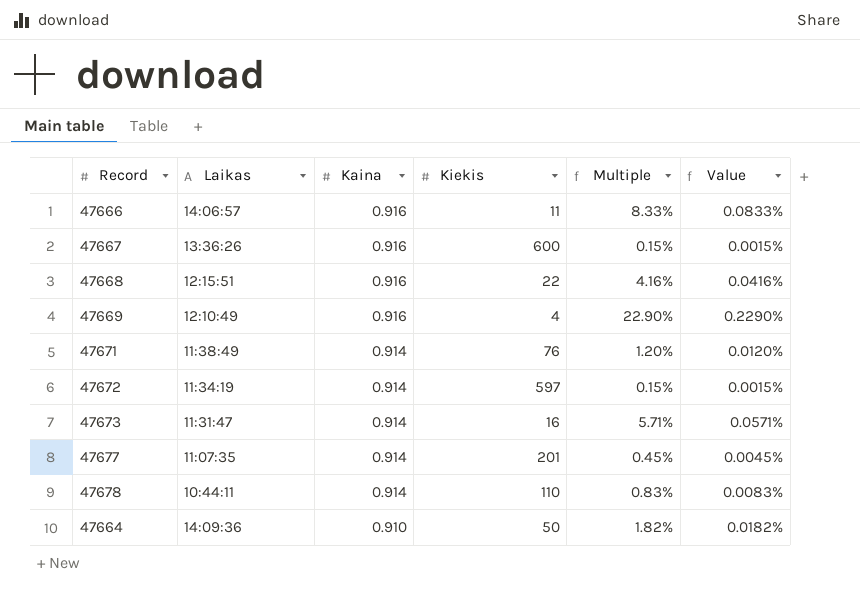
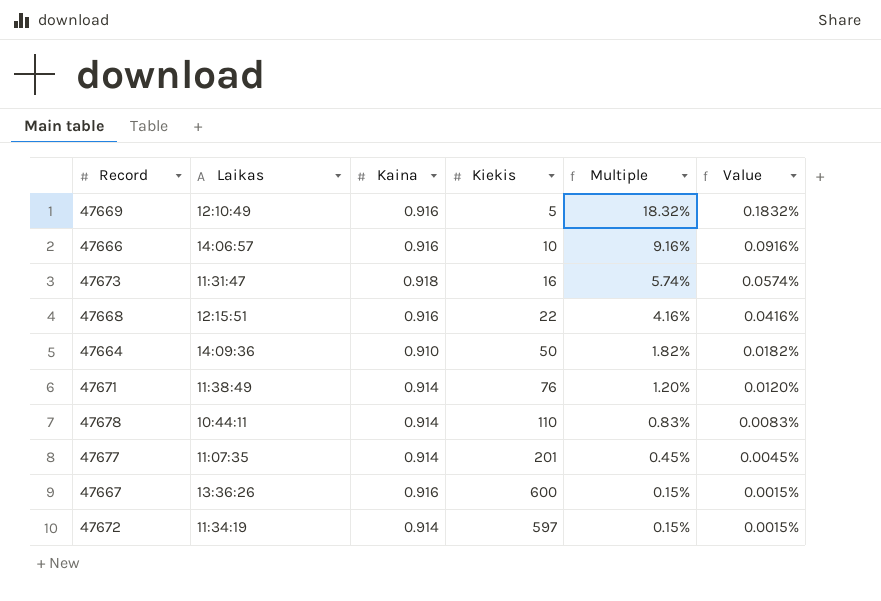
row order: Kaina descending -> Multiple descending
47669 | Kiekis: 4 -> 5
47669 | Multiple: 22.90% -> 18.32%
47669 | Value: 0.2290% -> 0.1832%
47666 | Kiekis: 11 -> 10
47666 | Multiple: 8.33% -> 9.16%
47666 | Value: 0.0833% -> 0.0916%
47673 | Kaina: 0.914 -> 0.918
47673 | Multiple: 5.71% -> 5.74%
47673 | Value: 0.0571% -> 0.0574%

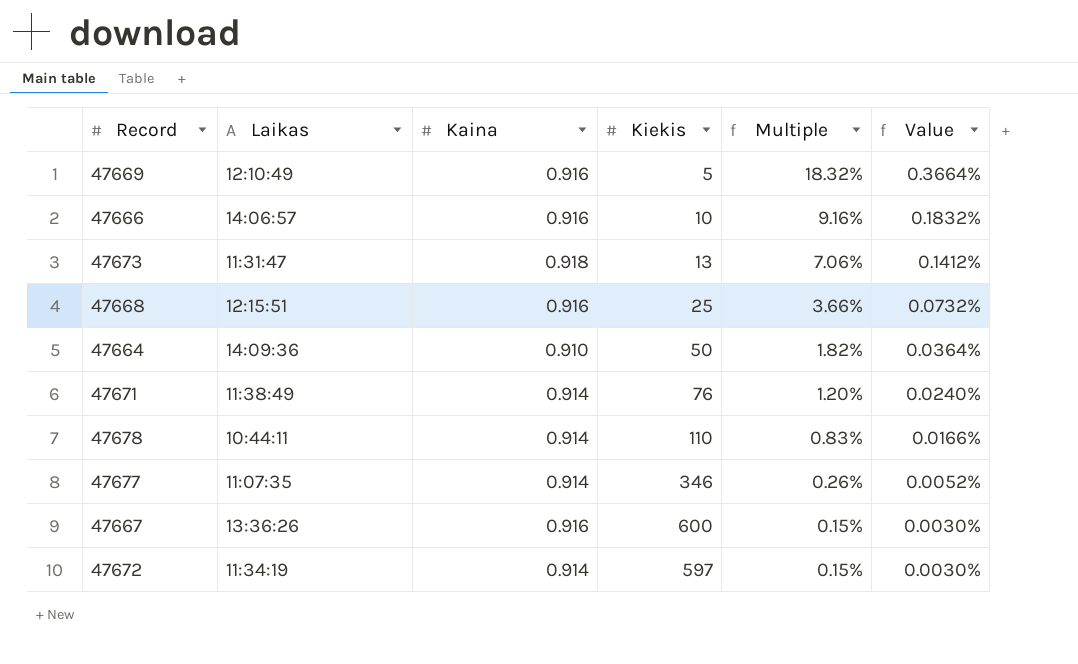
column Value | formula: [Multiple] * 0.01 -> [Multiple] * 0.02
47673 | Kiekis: 16 -> 13
47673 | Multiple: 5.74% -> 7.06%
47668 | Kiekis: 22 -> 25
47668 | Multiple: 4.16% -> 3.66%
47677 | Kiekis: 201 -> 346
47677 | Multiple: 0.45% -> 0.26%

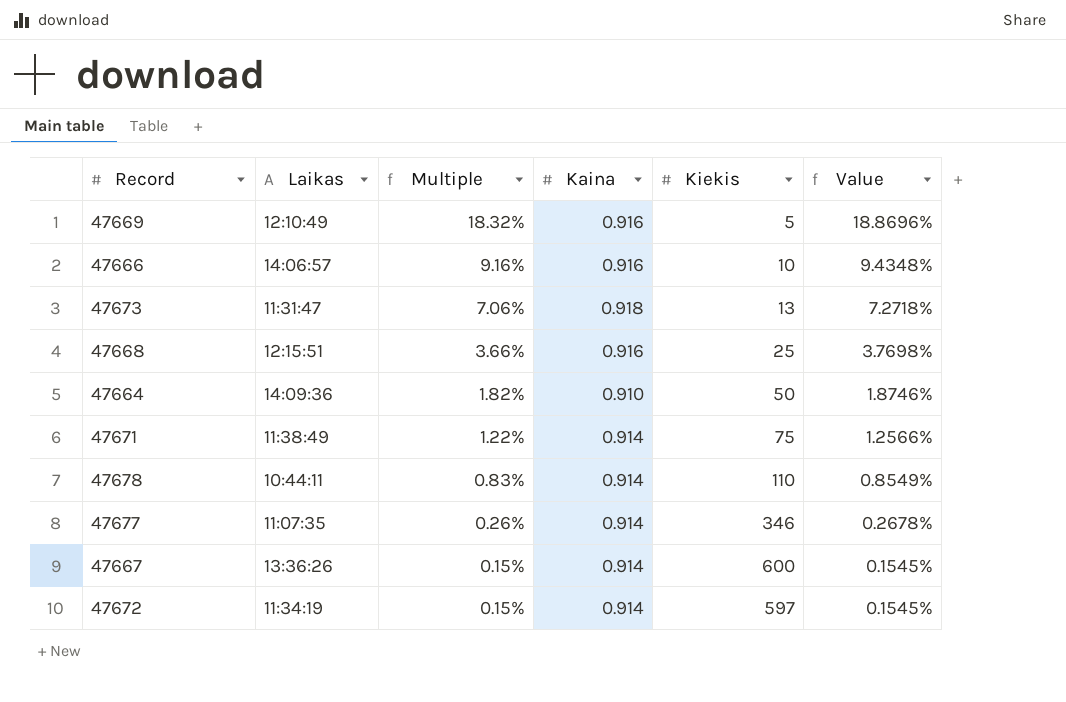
column Multiple | position: 5 -> 3
column Value | formula: [Multiple] * 0.02 -> [Multiple] * 1.03
47671 | Multiple: 1.20% -> 1.22%
47671 | Kiekis: 76 -> 75
47667 | Kaina: 0.916 -> 0.914

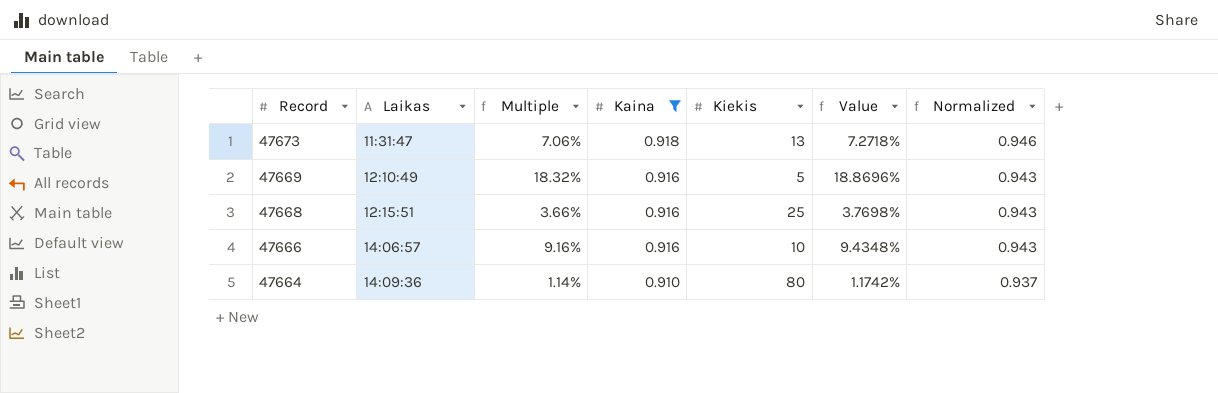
filter: none -> Kaina != 0.914
row order: Multiple descending -> Record descending
column Normalized | formula: none -> [Kaina] * 1.03
47664 | Multiple: 1.82% -> 1.14%
47664 | Kiekis: 50 -> 80
47664 | Value: 1.8746% -> 1.1742%

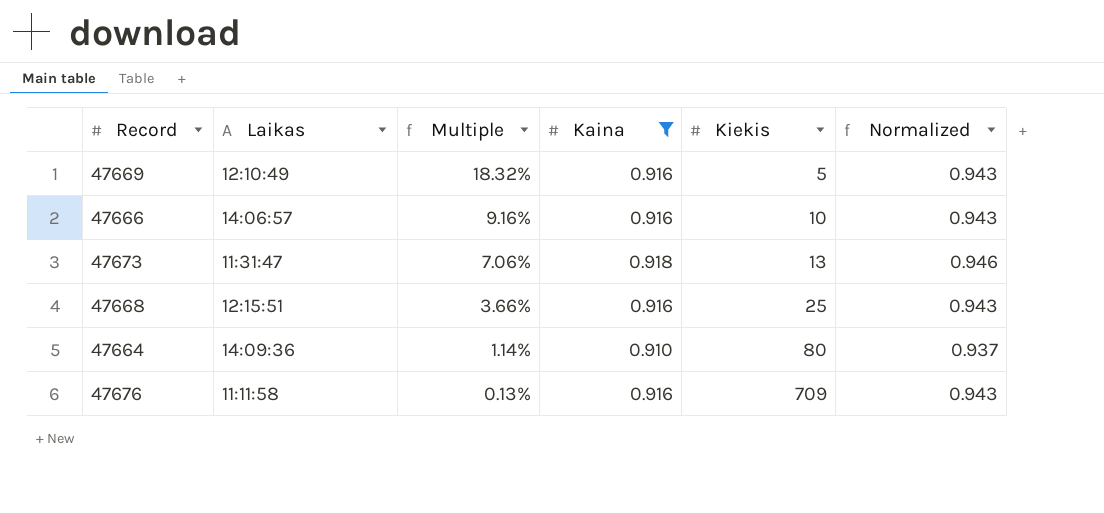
row order: Record descending -> Multiple descending
column Value | formula: [Multiple] * 1.03 -> none
row 47676: none -> 11:11:58 | 0.13% | 0.916 | 709 | 0.943

